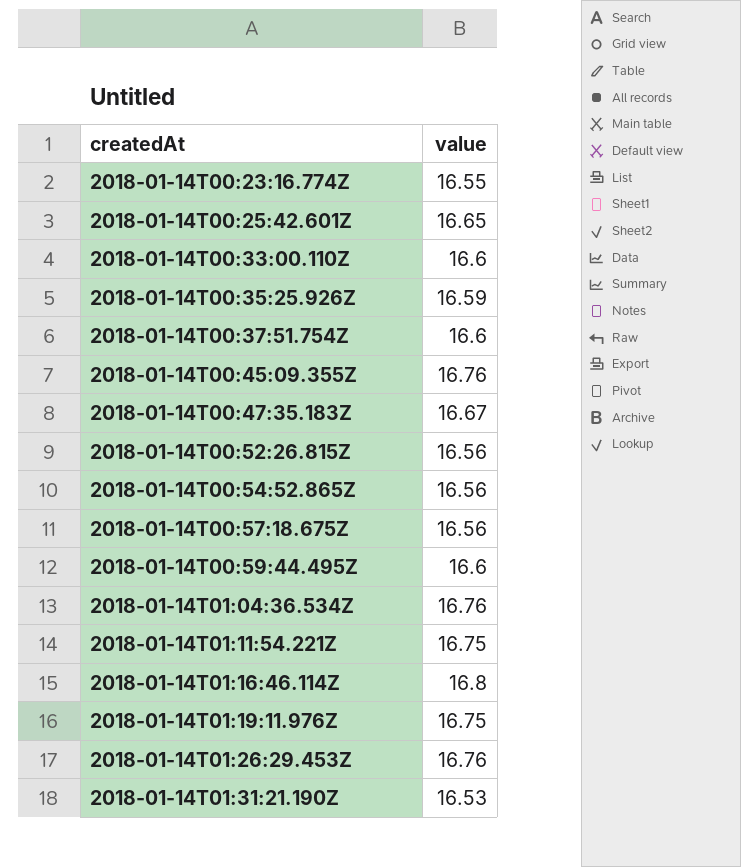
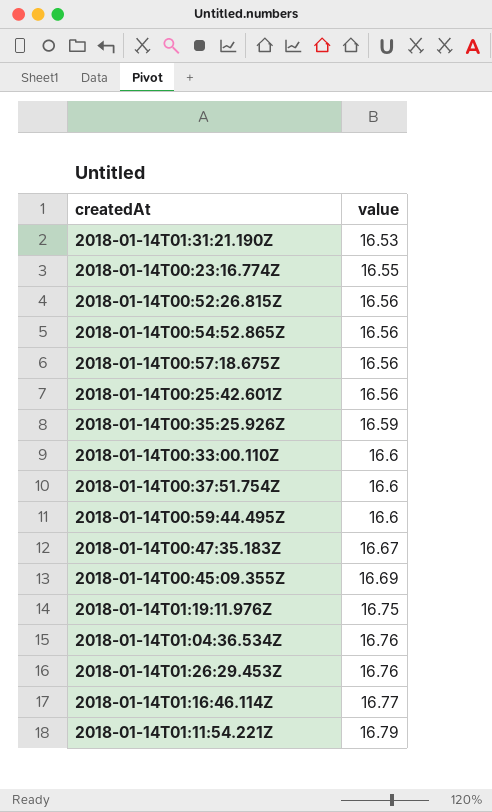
row order: createdAt ascending -> value ascending
2018-01-14T00:25:42.601Z | value: 16.65 -> 16.56
2018-01-14T00:45:09.355Z | value: 16.76 -> 16.69
2018-01-14T01:16:46.114Z | value: 16.8 -> 16.77
2018-01-14T01:11:54.221Z | value: 16.75 -> 16.79

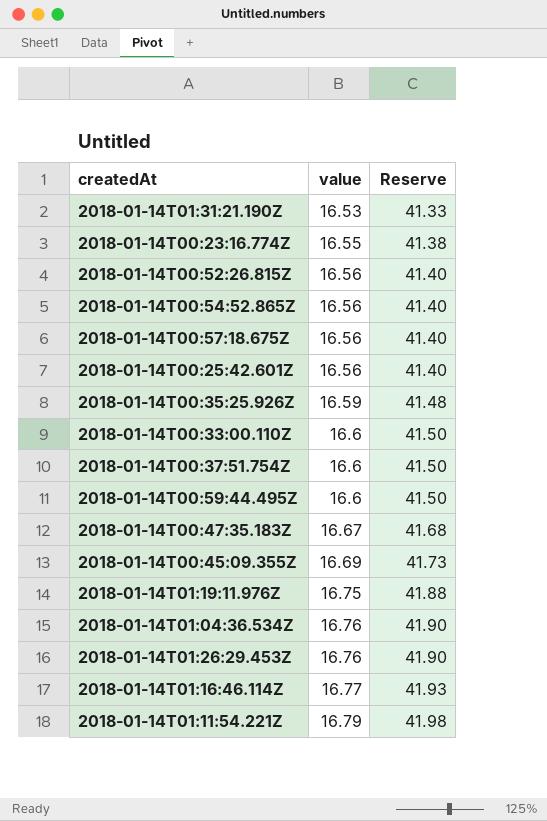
column Reserve | formula: none -> [value] * 2.5

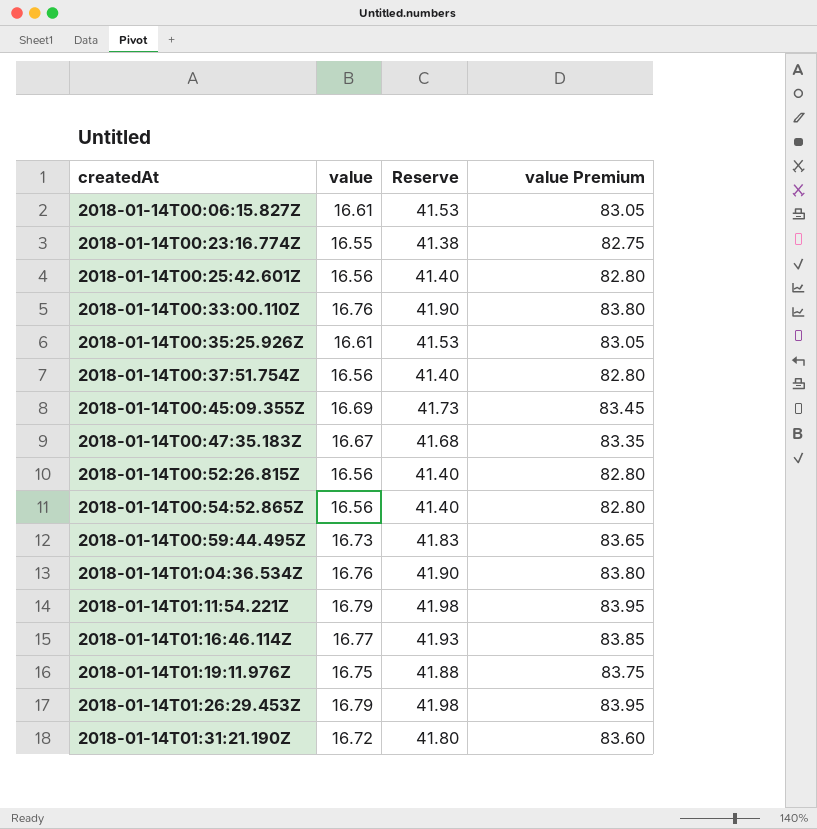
row order: value ascending -> createdAt ascending
column value Premium | formula: none -> [value] * 5
row 2018-01-14T00:57:18.675Z: 16.56 | 41.40 -> none
row 2018-01-14T00:06:15.827Z: none -> 16.61 | 41.53 | 83.05
2018-01-14T00:33:00.110Z | value: 16.6 -> 16.76
2018-01-14T00:33:00.110Z | Reserve: 41.50 -> 41.90
2018-01-14T00:35:25.926Z | value: 16.59 -> 16.61
2018-01-14T00:35:25.926Z | Reserve: 41.48 -> 41.53
2018-01-14T00:37:51.754Z | value: 16.6 -> 16.56
2018-01-14T00:37:51.754Z | Reserve: 41.50 -> 41.40
2018-01-14T00:59:44.495Z | value: 16.6 -> 16.73
2018-01-14T00:59:44.495Z | Reserve: 41.50 -> 41.83
2018-01-14T01:26:29.453Z | value: 16.76 -> 16.79
2018-01-14T01:26:29.453Z | Reserve: 41.90 -> 41.98
2018-01-14T01:31:21.190Z | value: 16.53 -> 16.72
2018-01-14T01:31:21.190Z | Reserve: 41.33 -> 41.80

